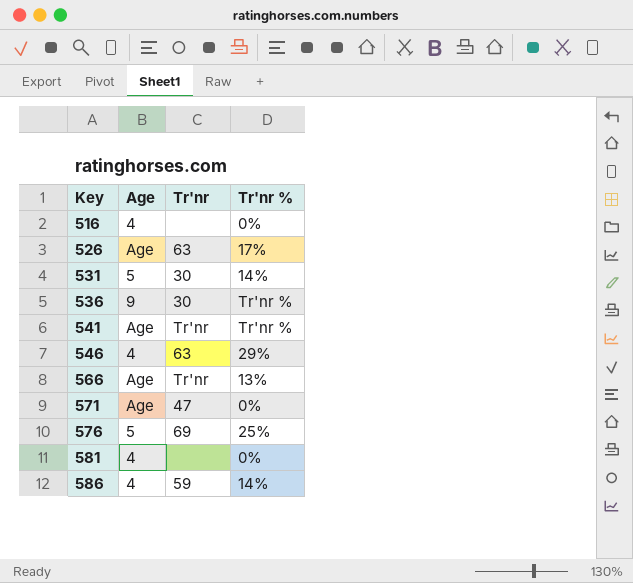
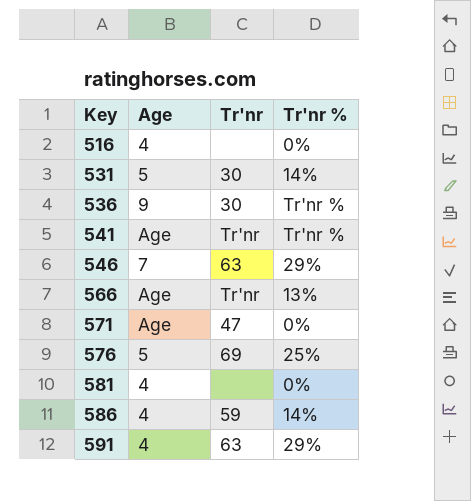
row 526: Age | 63 | 17% -> none
546 | Age: 4 -> 7
row 591: none -> 4 | 63 | 29%

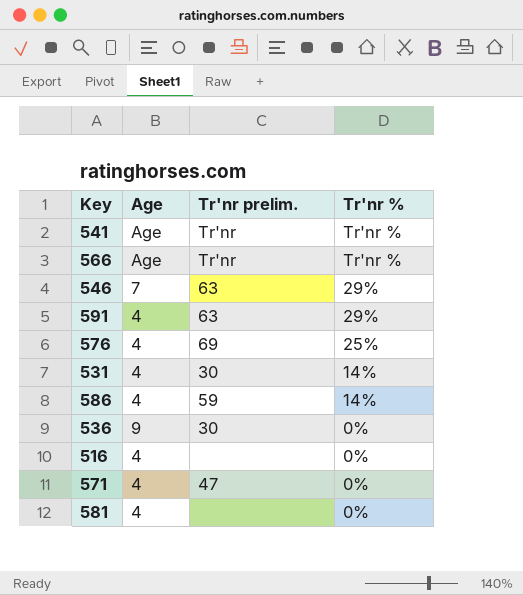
row order: Key ascending -> Tr'nr % descending
column name: Tr'nr -> Tr'nr prelim.
566 | Tr'nr %: 13% -> Tr'nr %
576 | Age: 5 -> 4
531 | Age: 5 -> 4
536 | Tr'nr %: Tr'nr % -> 0%
571 | Age: Age -> 4

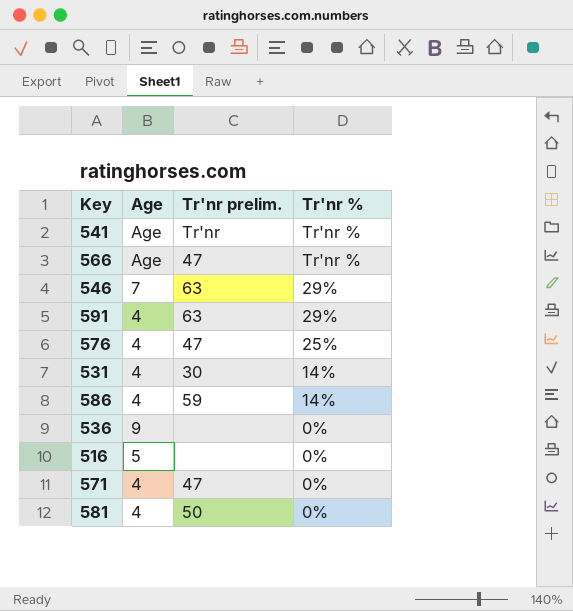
566 | Tr'nr prelim.: Tr'nr -> 47
576 | Tr'nr prelim.: 69 -> 47
536 | Tr'nr prelim.: 30 -> none
516 | Age: 4 -> 5
581 | Tr'nr prelim.: none -> 50

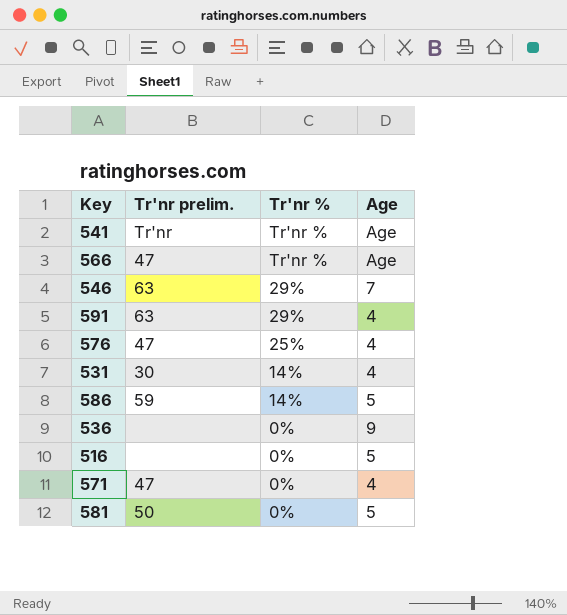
column Age | position: 2 -> 4
586 | Age: 4 -> 5
581 | Age: 4 -> 5

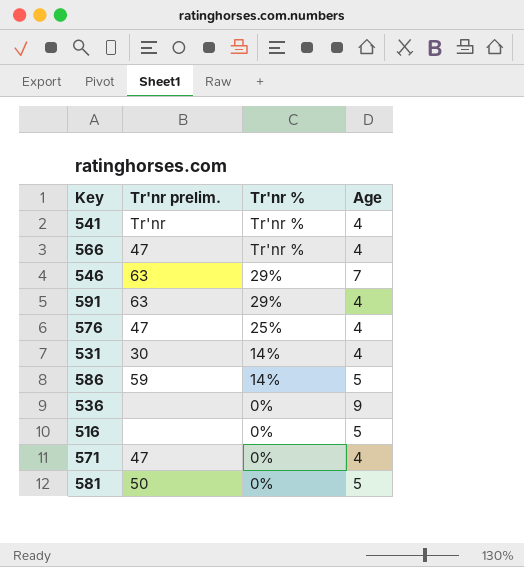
541 | Age: Age -> 4
566 | Age: Age -> 4

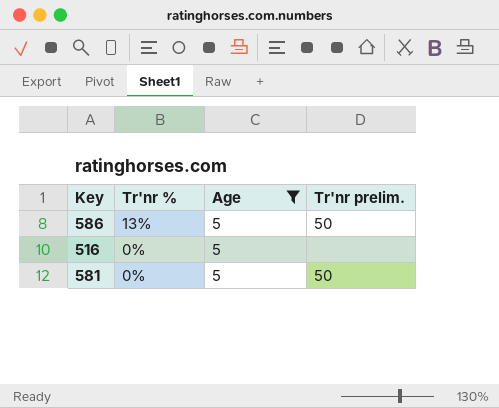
filter: none -> Age = 5
column Tr'nr prelim. | position: 2 -> 4
586 | Tr'nr %: 14% -> 13%
586 | Tr'nr prelim.: 59 -> 50

